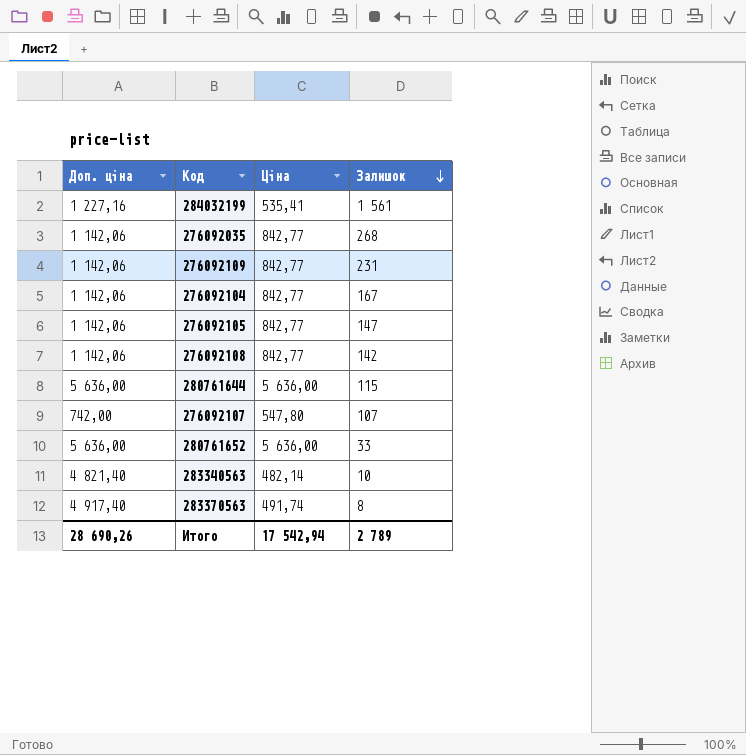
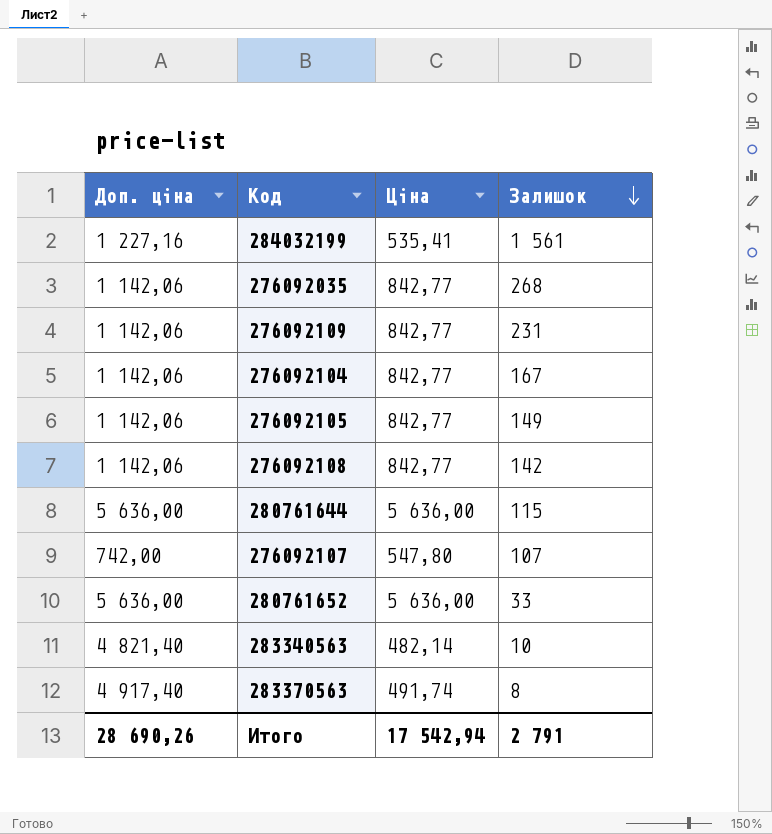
276092105 | Залишок: 147 -> 149
Итого | Залишок: 2 789 -> 2 791

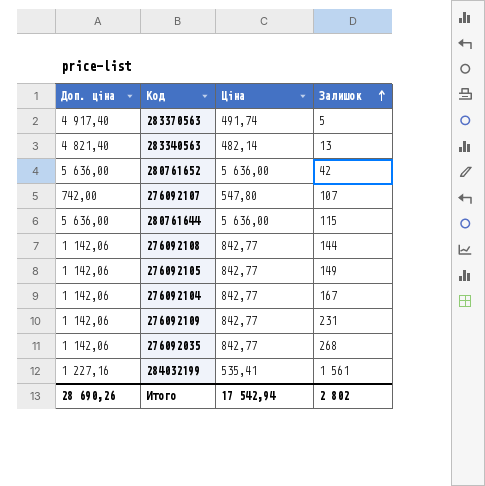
row order: Залишок descending -> Залишок ascending
283370563 | Залишок: 8 -> 5
283340563 | Залишок: 10 -> 13
280761652 | Залишок: 33 -> 42
276092108 | Залишок: 142 -> 144
Итого | Залишок: 2 791 -> 2 802

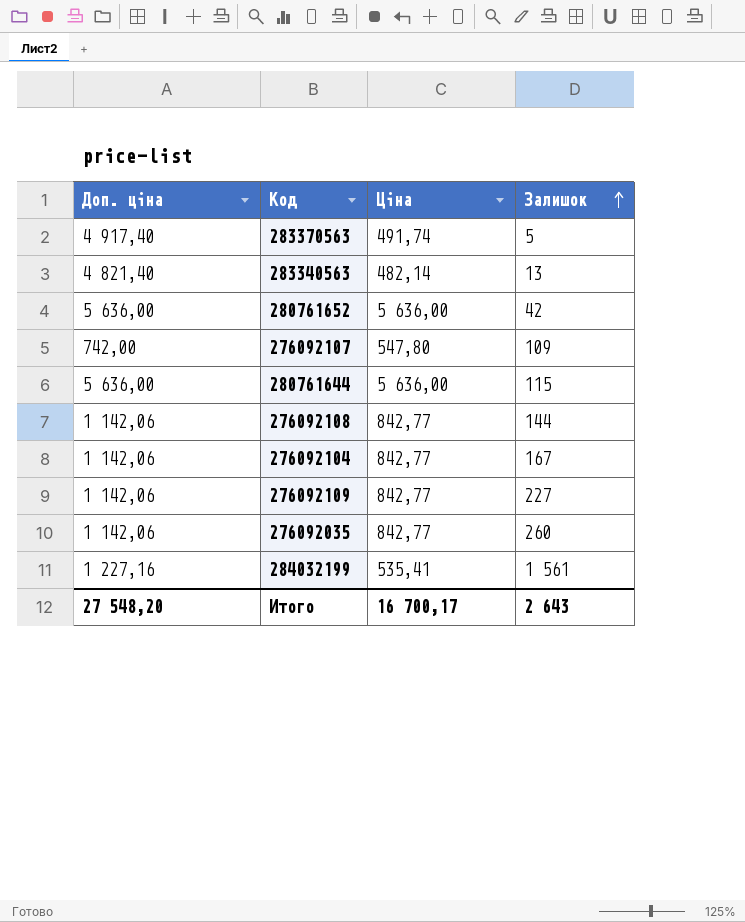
row 276092105: 1 142,06 | 842,77 | 149 -> none
276092107 | Залишок: 107 -> 109
276092109 | Залишок: 231 -> 227
276092035 | Залишок: 268 -> 260
Итого | Доп. ціна: 28 690,26 -> 27 548,20
Итого | Ціна: 17 542,94 -> 16 700,17
Итого | Залишок: 2 802 -> 2 643

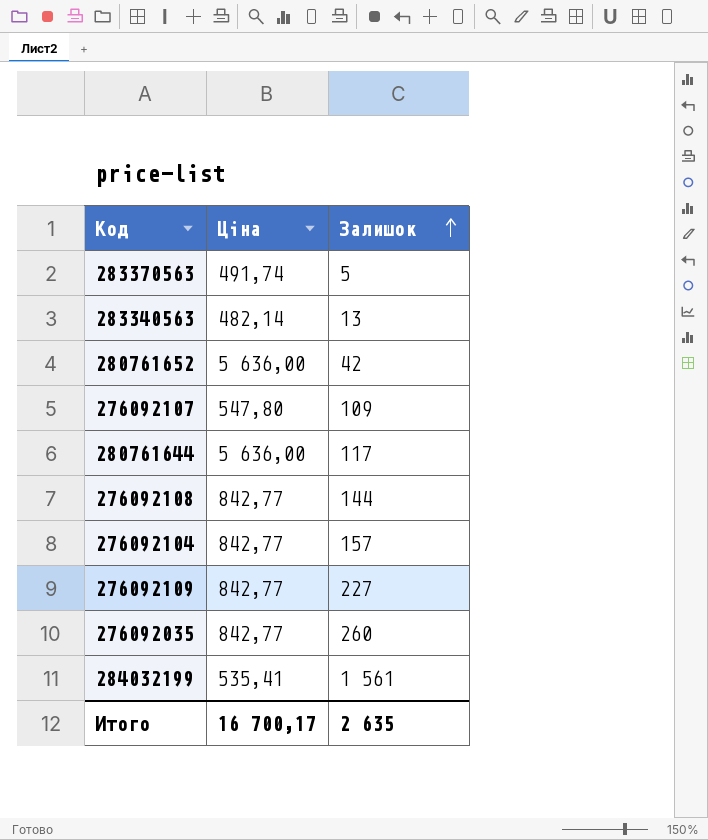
column Доп. ціна | position: 1 -> none
280761644 | Залишок: 115 -> 117
276092104 | Залишок: 167 -> 157
Итого | Залишок: 2 643 -> 2 635

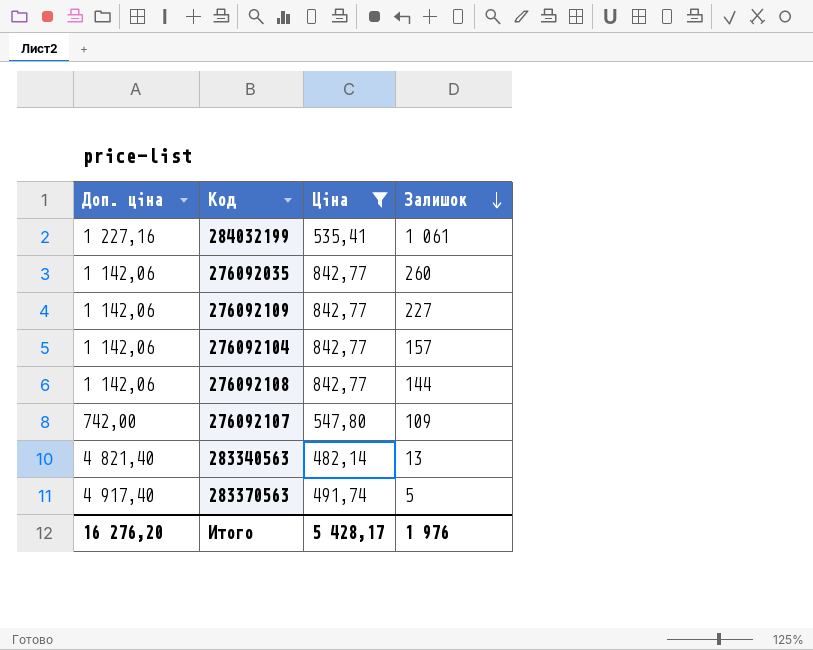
filter: none -> Ціна != 5 636,00
row order: Залишок ascending -> Залишок descending
column Доп. ціна | position: none -> 1
284032199 | Залишок: 1 561 -> 1 061
Итого | Ціна: 16 700,17 -> 5 428,17
Итого | Залишок: 2 635 -> 1 976

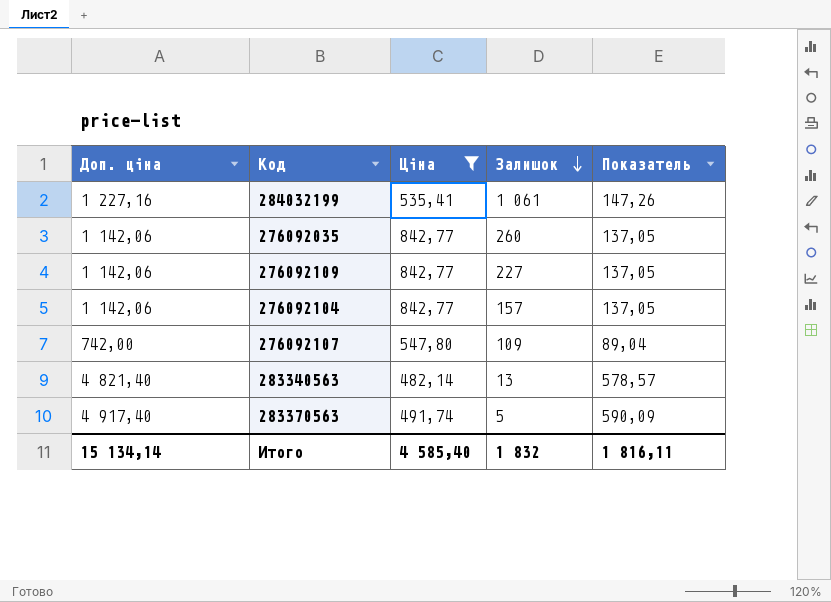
column Показатель | formula: none -> [Доп. ціна] * 0,12
row 276092108: 1 142,06 | 842,77 | 144 -> none
Итого | Доп. ціна: 16 276,20 -> 15 134,14
Итого | Ціна: 5 428,17 -> 4 585,40
Итого | Залишок: 1 976 -> 1 832

